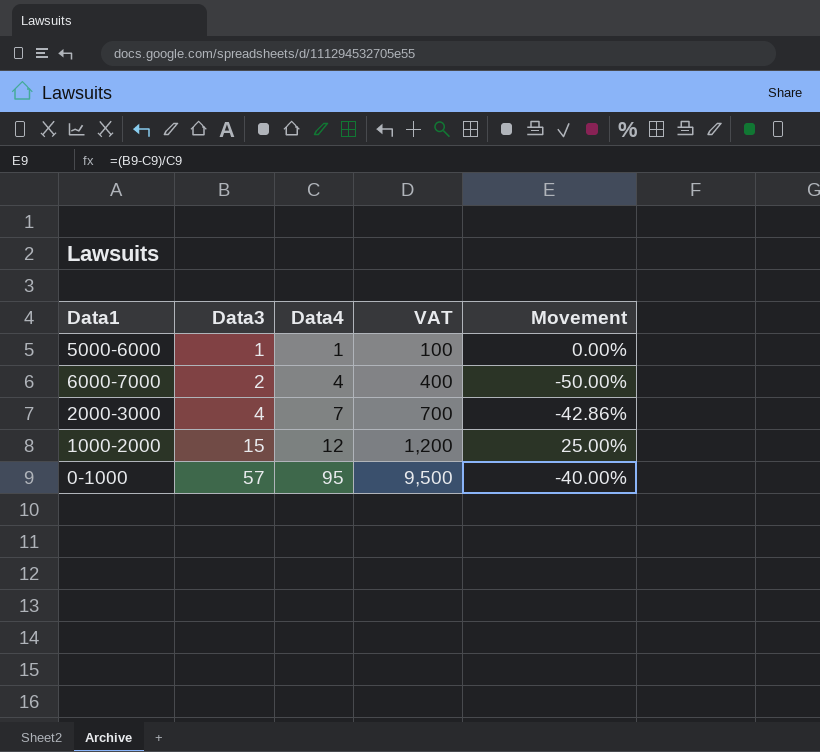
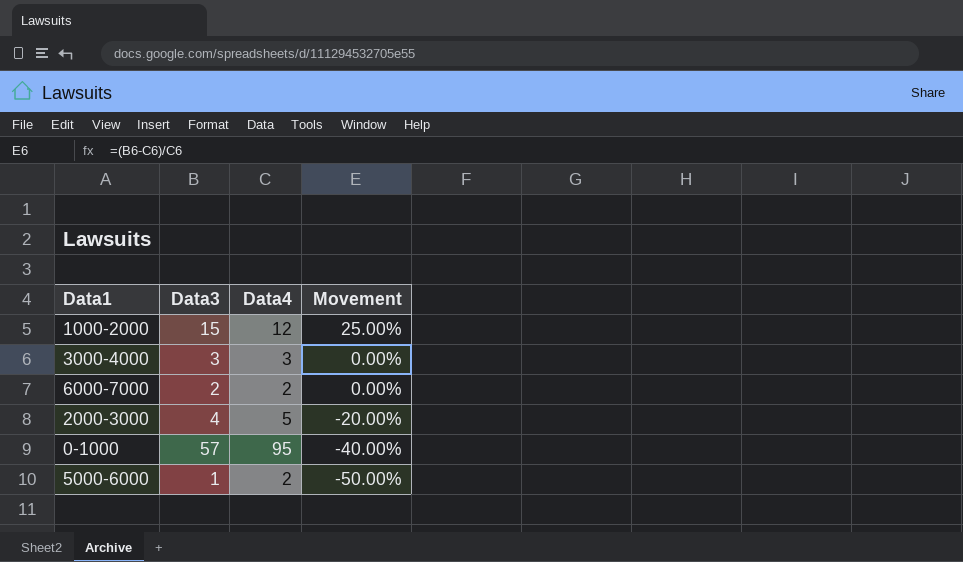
row order: Data3 ascending -> Movement descending
column VAT | formula: [Data4] * 100 -> none
row 3000-4000: none -> 3 | 3 | 0.00%
6000-7000 | Data4: 4 -> 2
6000-7000 | Movement: -50.00% -> 0.00%
2000-3000 | Data4: 7 -> 5
2000-3000 | Movement: -42.86% -> -20.00%
5000-6000 | Data4: 1 -> 2
5000-6000 | Movement: 0.00% -> -50.00%

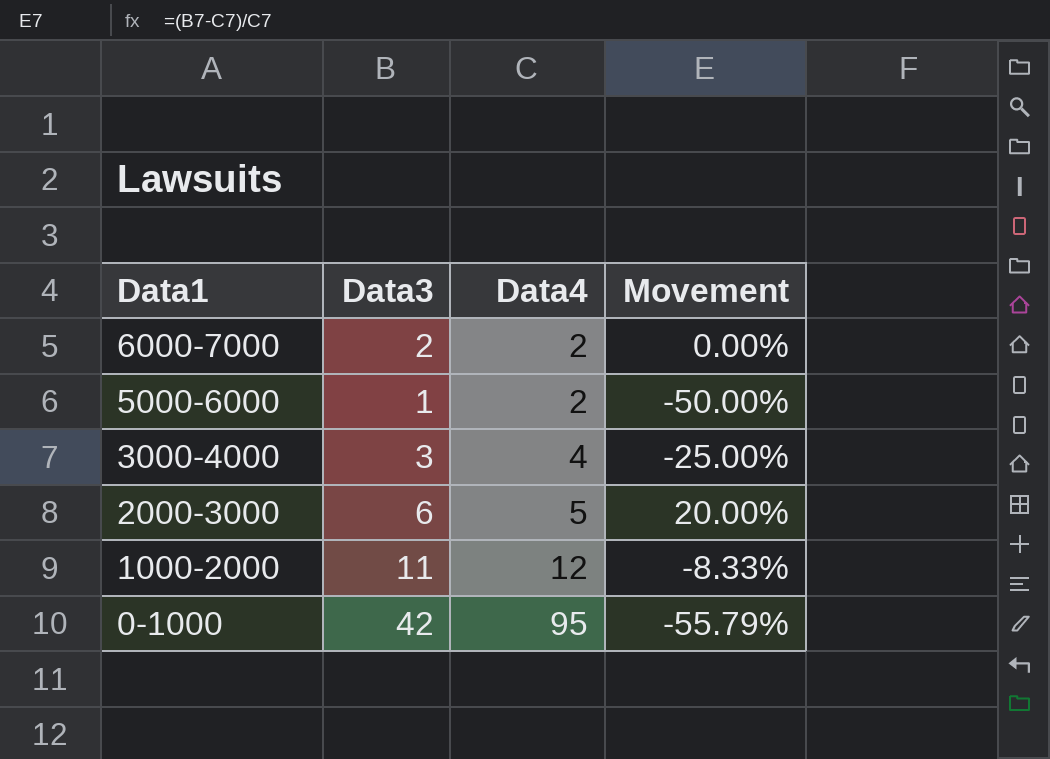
row order: Movement descending -> Data1 descending
3000-4000 | Data4: 3 -> 4
3000-4000 | Movement: 0.00% -> -25.00%
2000-3000 | Data3: 4 -> 6
2000-3000 | Movement: -20.00% -> 20.00%
1000-2000 | Data3: 15 -> 11
1000-2000 | Movement: 25.00% -> -8.33%
0-1000 | Data3: 57 -> 42
0-1000 | Movement: -40.00% -> -55.79%

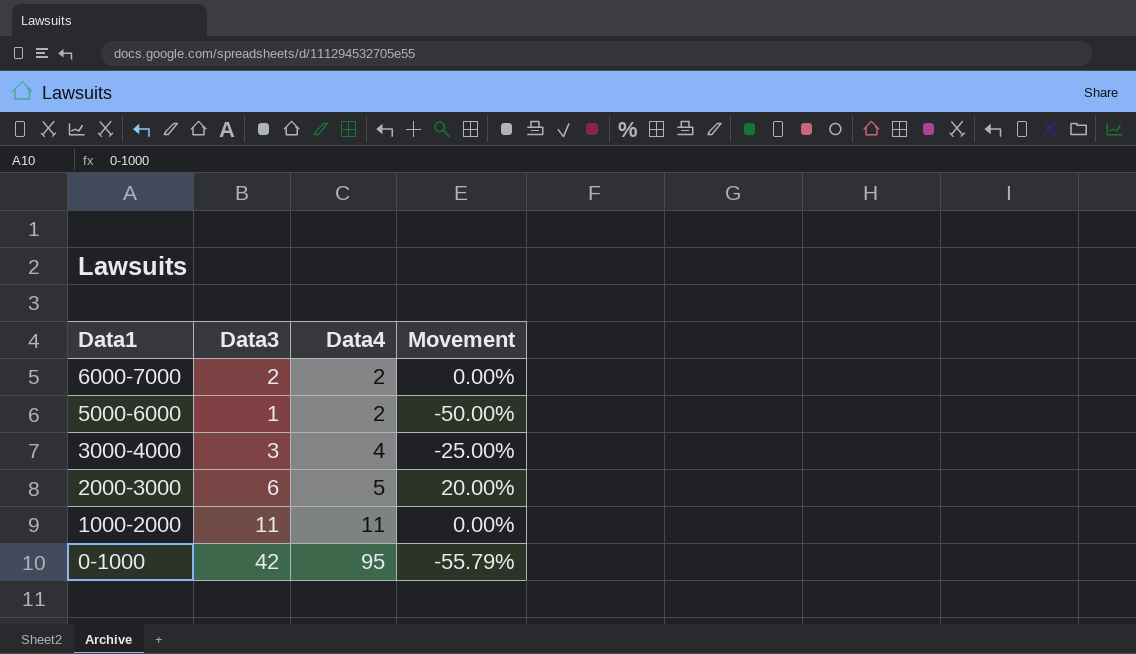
1000-2000 | Data4: 12 -> 11
1000-2000 | Movement: -8.33% -> 0.00%

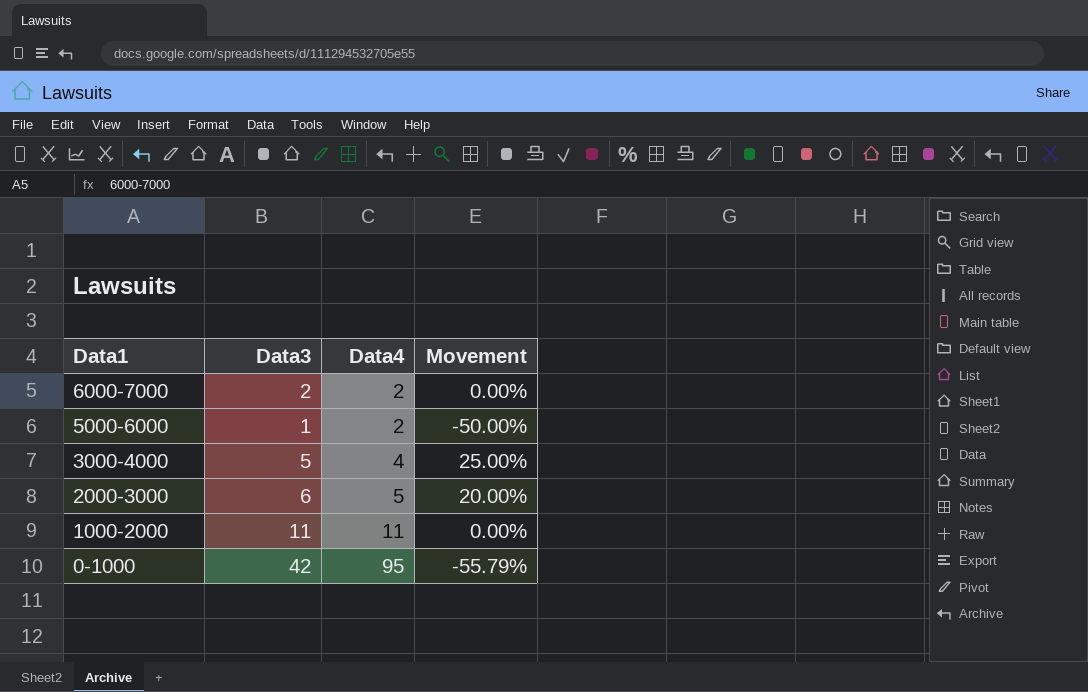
3000-4000 | Data3: 3 -> 5
3000-4000 | Movement: -25.00% -> 25.00%

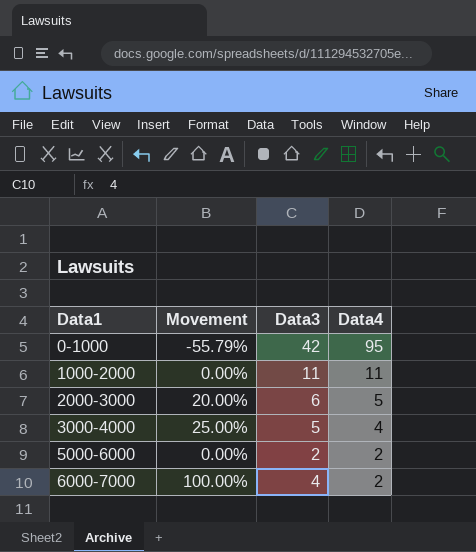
row order: Data1 descending -> Data1 ascending
column Movement | position: 4 -> 2
5000-6000 | Movement: -50.00% -> 0.00%
5000-6000 | Data3: 1 -> 2
6000-7000 | Movement: 0.00% -> 100.00%
6000-7000 | Data3: 2 -> 4

